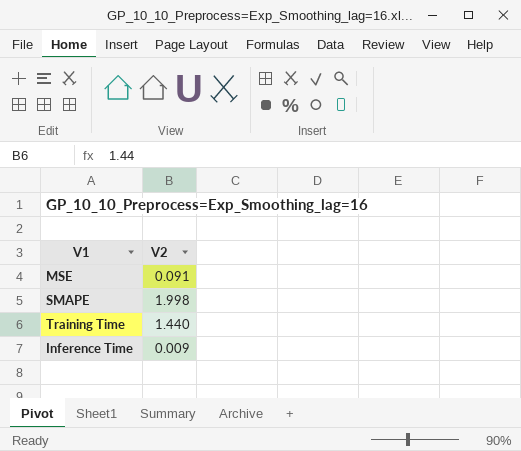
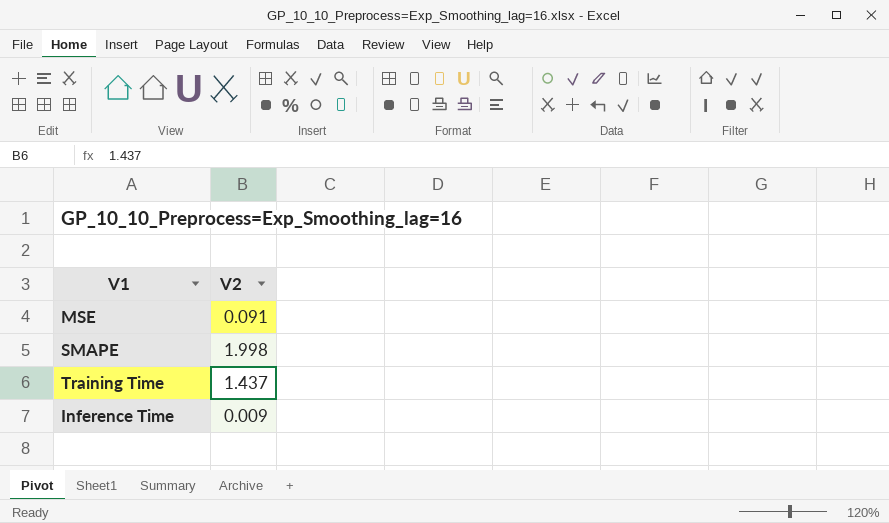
Training Time | V2: 1.440 -> 1.437

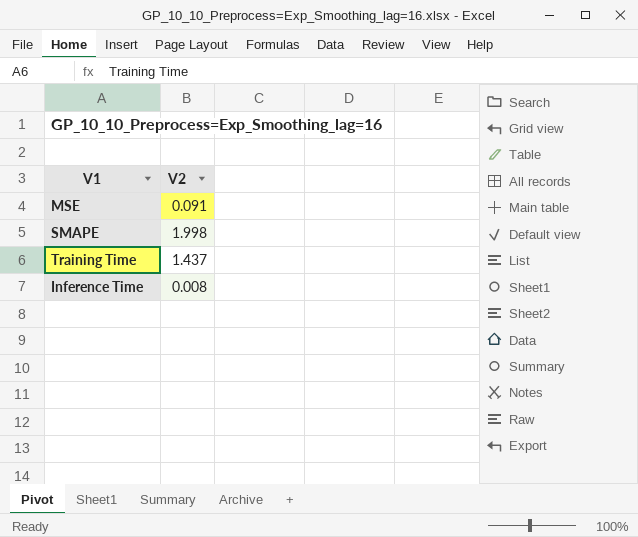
Inference Time | V2: 0.009 -> 0.008

